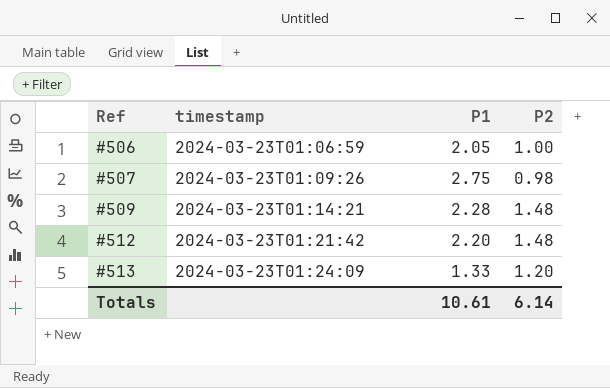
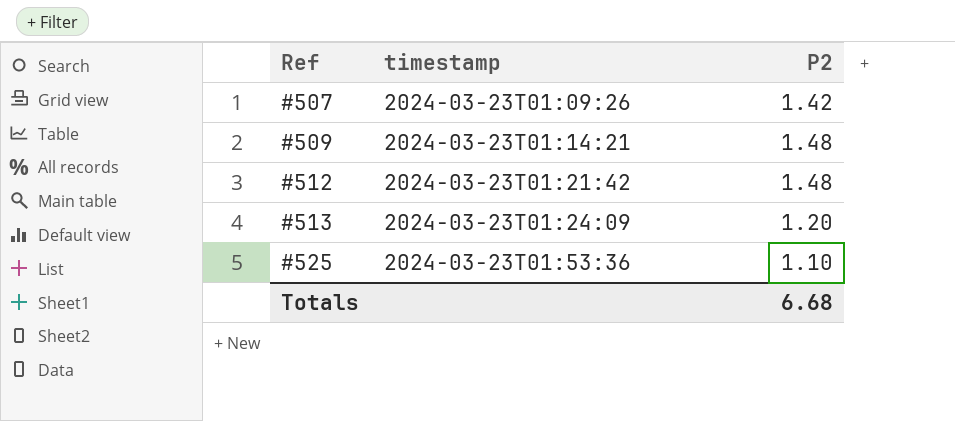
column P1 | position: 3 -> none
row #506: 2024-03-23T01:06:59 | 2.05 | 1.00 -> none
#507 | P2: 0.98 -> 1.42
row #525: none -> 2024-03-23T01:53:36 | 1.10
Totals | P2: 6.14 -> 6.68

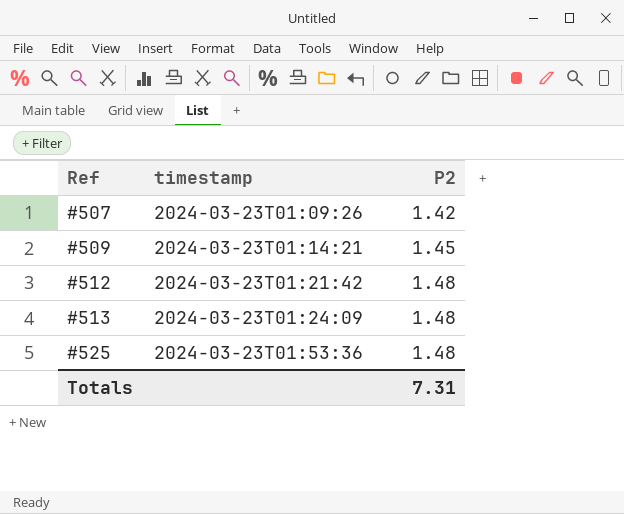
#509 | P2: 1.48 -> 1.45
#513 | P2: 1.20 -> 1.48
#525 | P2: 1.10 -> 1.48
Totals | P2: 6.68 -> 7.31

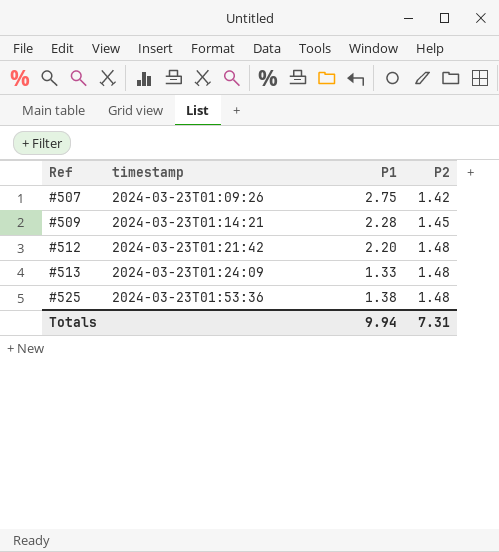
column P1 | position: none -> 3

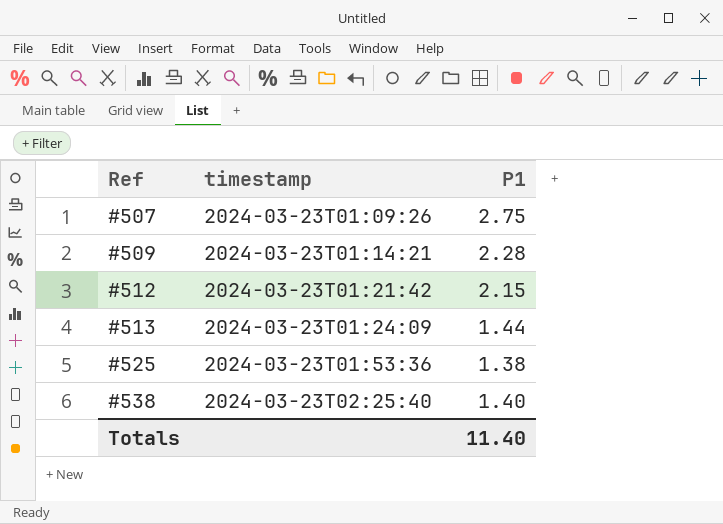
column P2 | position: 4 -> none
#512 | P1: 2.20 -> 2.15
#513 | P1: 1.33 -> 1.44
row #538: none -> 2024-03-23T02:25:40 | 1.40
Totals | P1: 9.94 -> 11.40

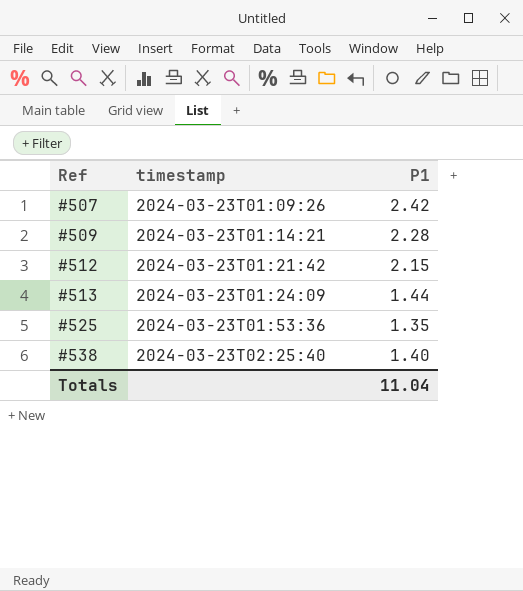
#507 | P1: 2.75 -> 2.42
#525 | P1: 1.38 -> 1.35
Totals | P1: 11.40 -> 11.04

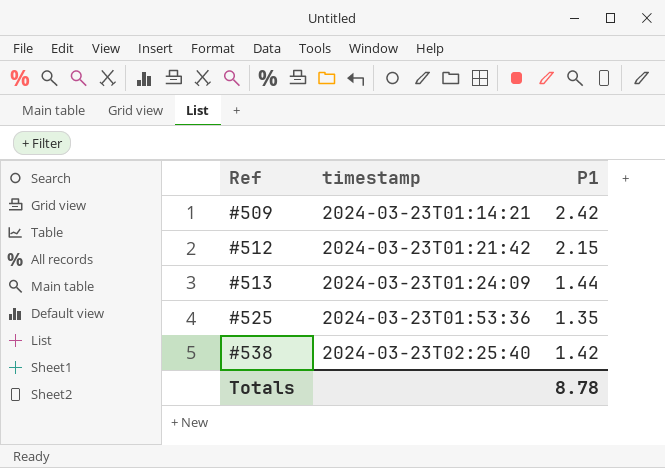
row #507: 2024-03-23T01:09:26 | 2.42 -> none
#509 | P1: 2.28 -> 2.42
#538 | P1: 1.40 -> 1.42
Totals | P1: 11.04 -> 8.78

